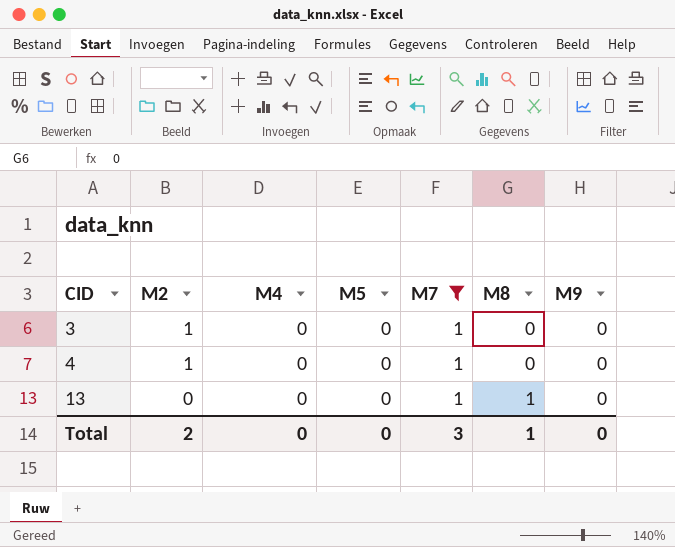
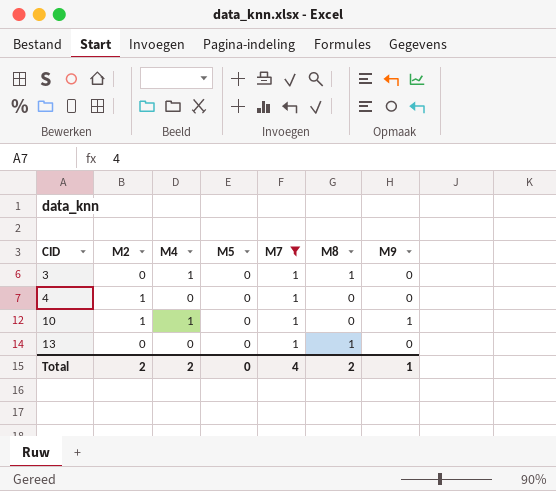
3 | M2: 1 -> 0
3 | M4: 0 -> 1
3 | M8: 0 -> 1
row 10: none -> 1 | 1 | 0 | 1 | 0 | 1
Total | M4: 0 -> 2
Total | M7: 3 -> 4
Total | M8: 1 -> 2
Total | M9: 0 -> 1

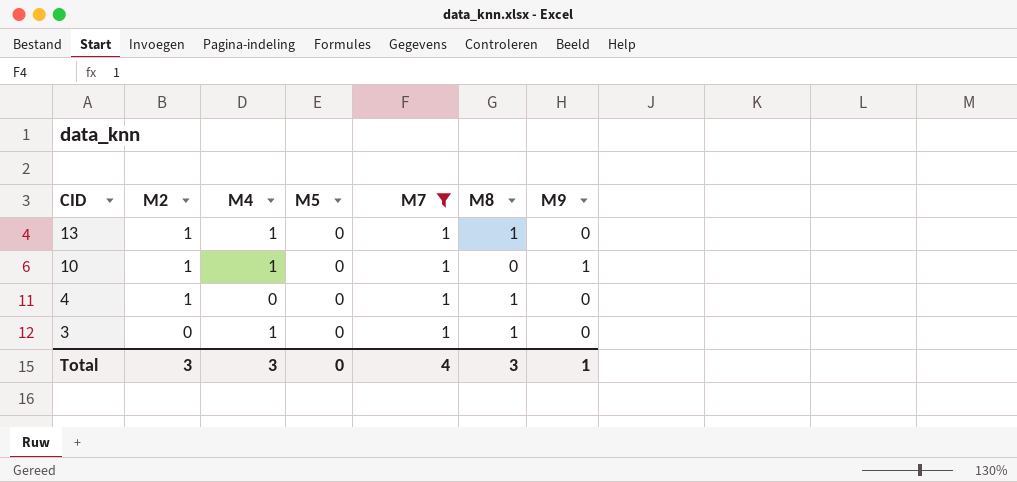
row order: CID ascending -> CID descending
13 | M2: 0 -> 1
13 | M4: 0 -> 1
4 | M8: 0 -> 1
Total | M2: 2 -> 3
Total | M4: 2 -> 3
Total | M8: 2 -> 3

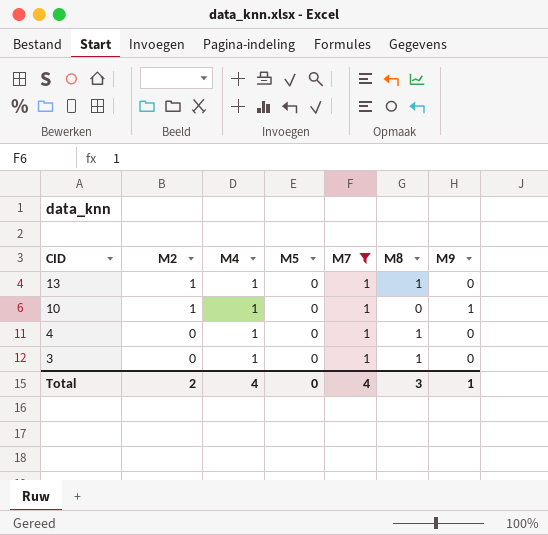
4 | M2: 1 -> 0
4 | M4: 0 -> 1
Total | M2: 3 -> 2
Total | M4: 3 -> 4

